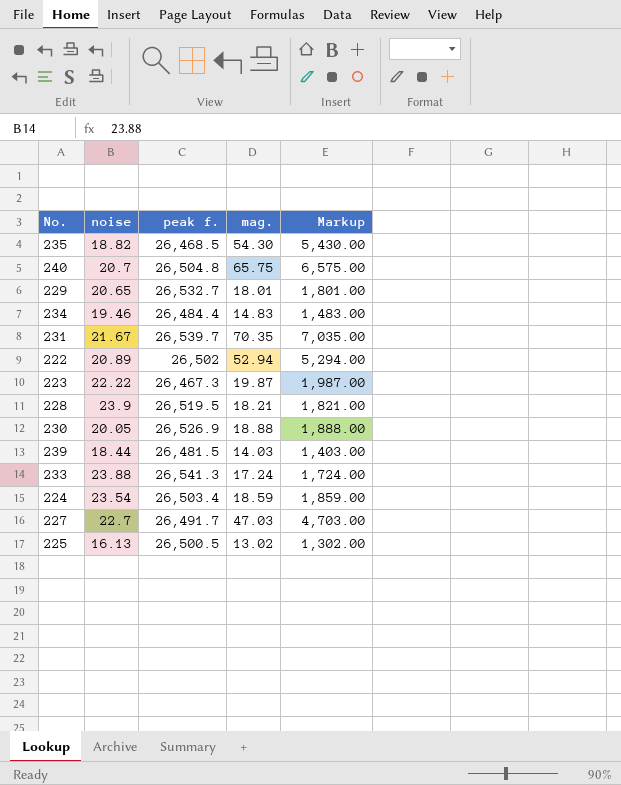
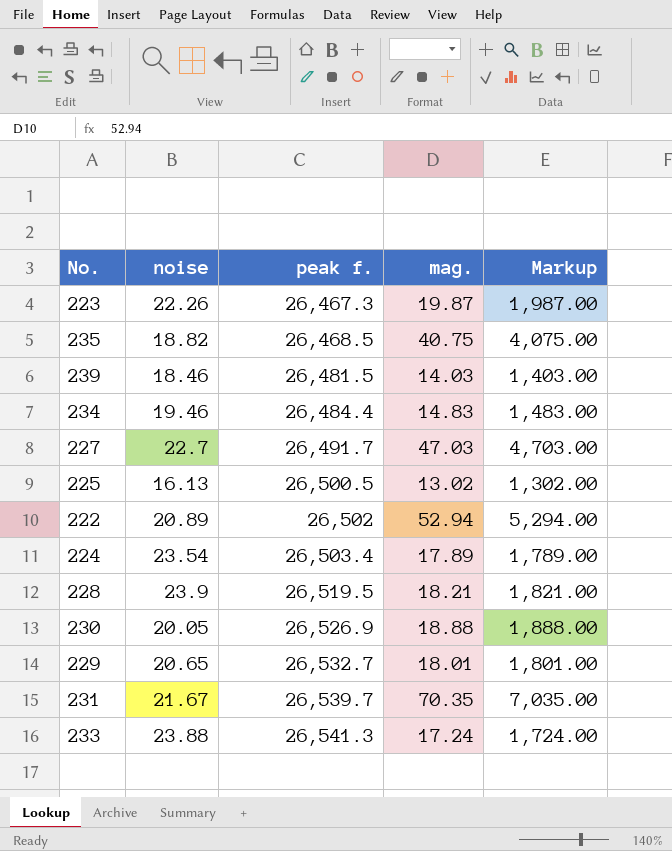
row order: none -> peak f. ascending
row 240: 20.7 | 26,504.8 | 65.75 | 6,575.00 -> none
223 | noise: 22.22 -> 22.26
235 | mag.: 54.30 -> 40.75
235 | Markup: 5,430.00 -> 4,075.00
239 | noise: 18.44 -> 18.46
224 | mag.: 18.59 -> 17.89
224 | Markup: 1,859.00 -> 1,789.00

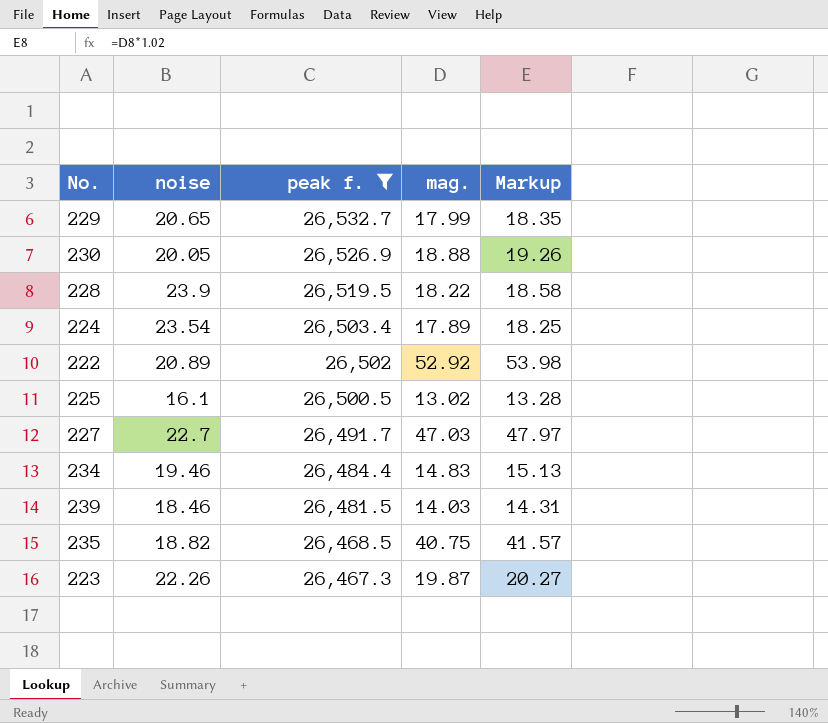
filter: none -> peak f. <= 26,532.7
row order: peak f. ascending -> peak f. descending
column Markup | formula: [mag.] * 100 -> [mag.] * 1.02
229 | mag.: 18.01 -> 17.99
228 | mag.: 18.21 -> 18.22
222 | mag.: 52.94 -> 52.92
225 | noise: 16.13 -> 16.1

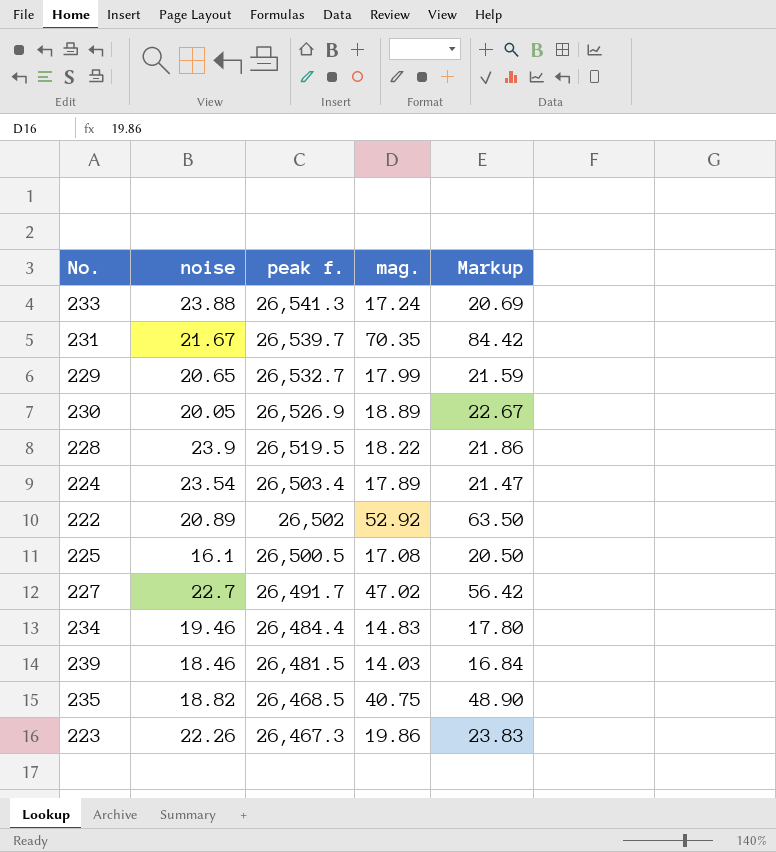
filter: peak f. <= 26,532.7 -> none
column Markup | formula: [mag.] * 1.02 -> [mag.] * 1.2
230 | mag.: 18.88 -> 18.89
225 | mag.: 13.02 -> 17.08
227 | mag.: 47.03 -> 47.02
223 | mag.: 19.87 -> 19.86

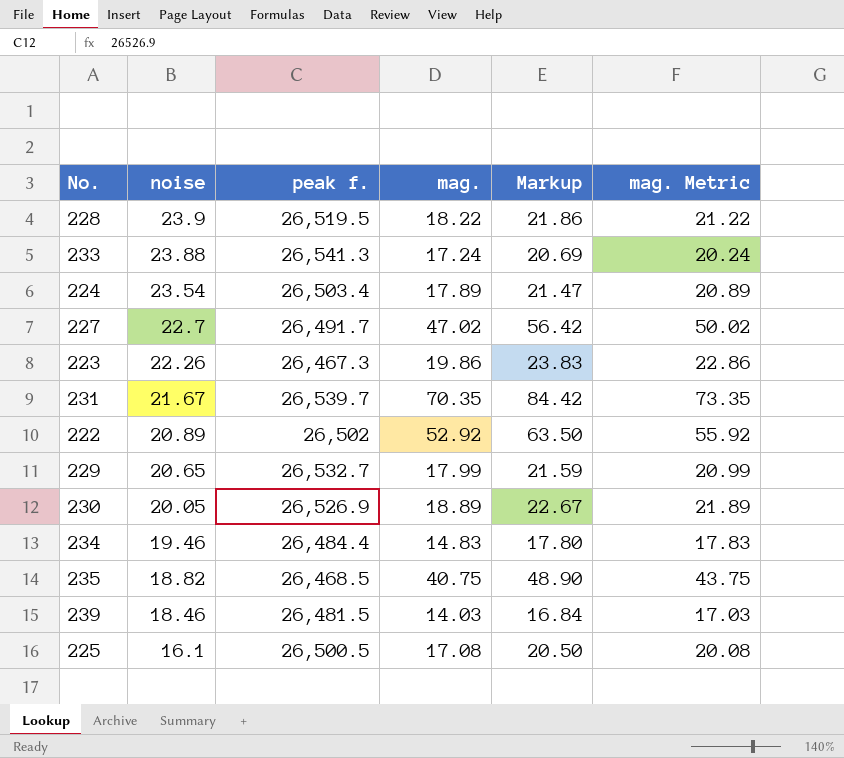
row order: peak f. descending -> noise descending
column mag. Metric | formula: none -> [mag.] + 3

